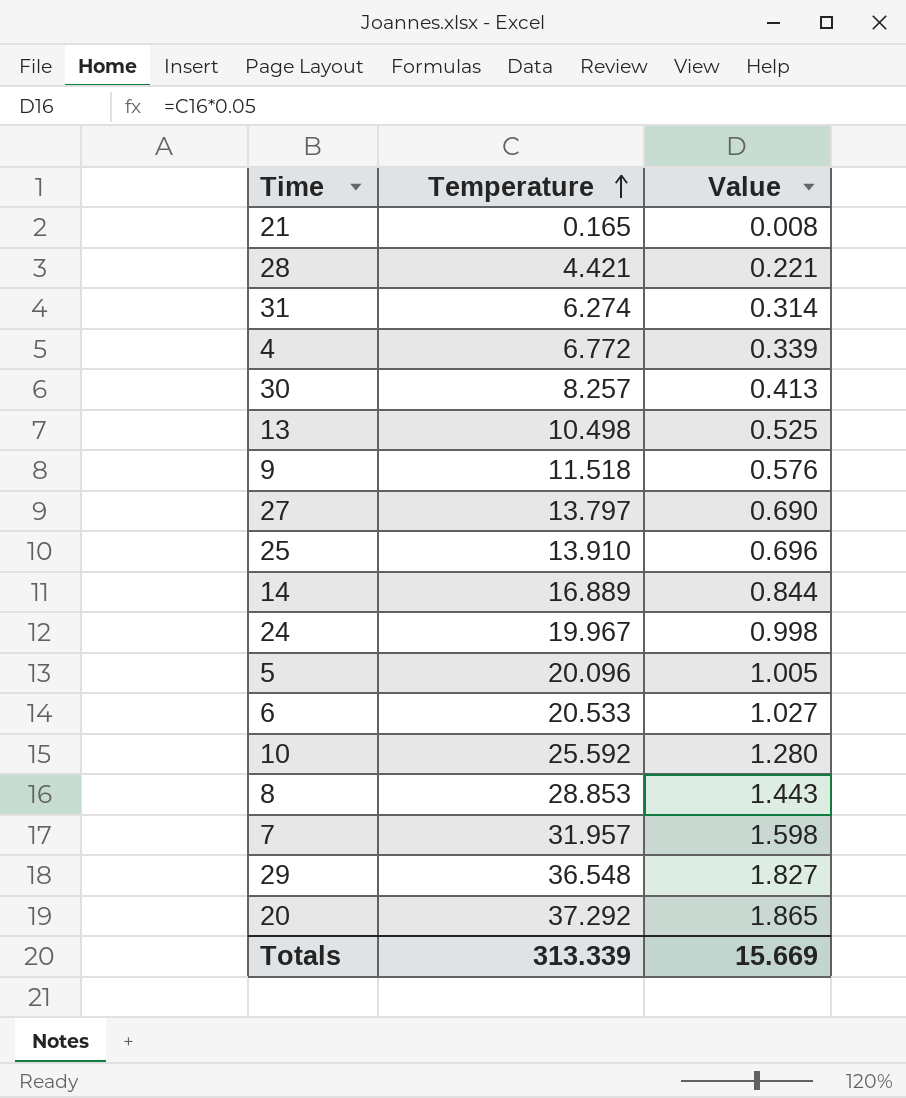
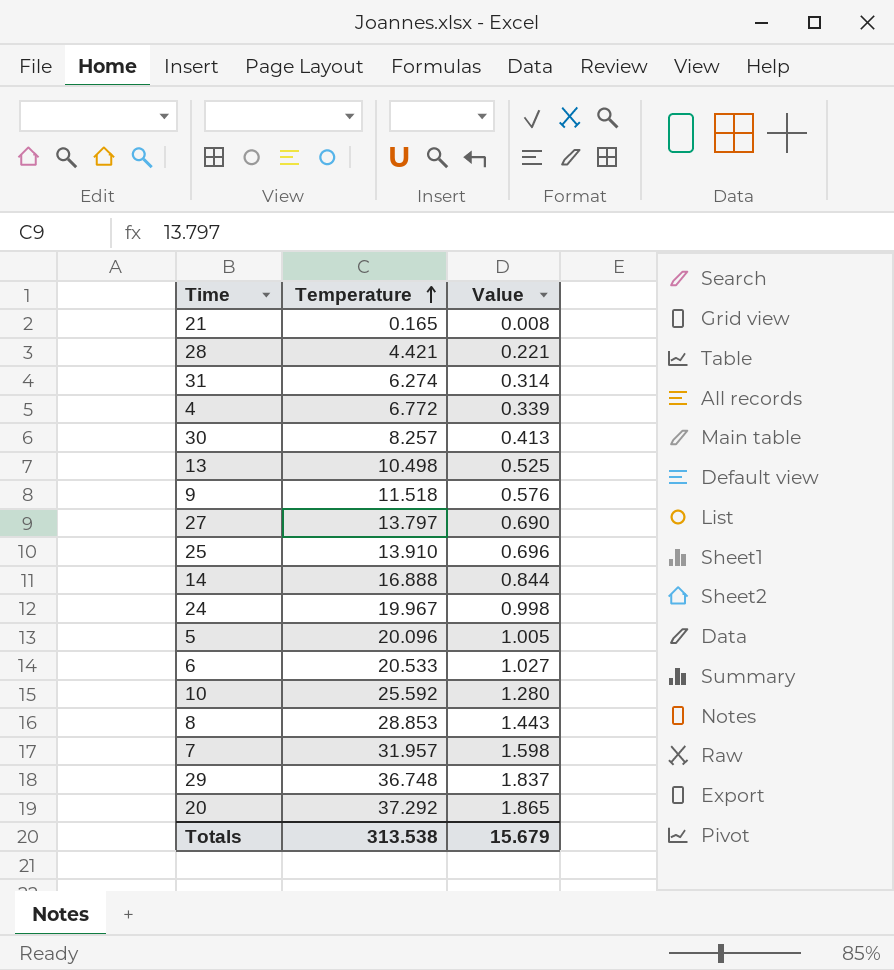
14 | Temperature: 16.889 -> 16.888
29 | Temperature: 36.548 -> 36.748
29 | Value: 1.827 -> 1.837
Totals | Temperature: 313.339 -> 313.538
Totals | Value: 15.669 -> 15.679

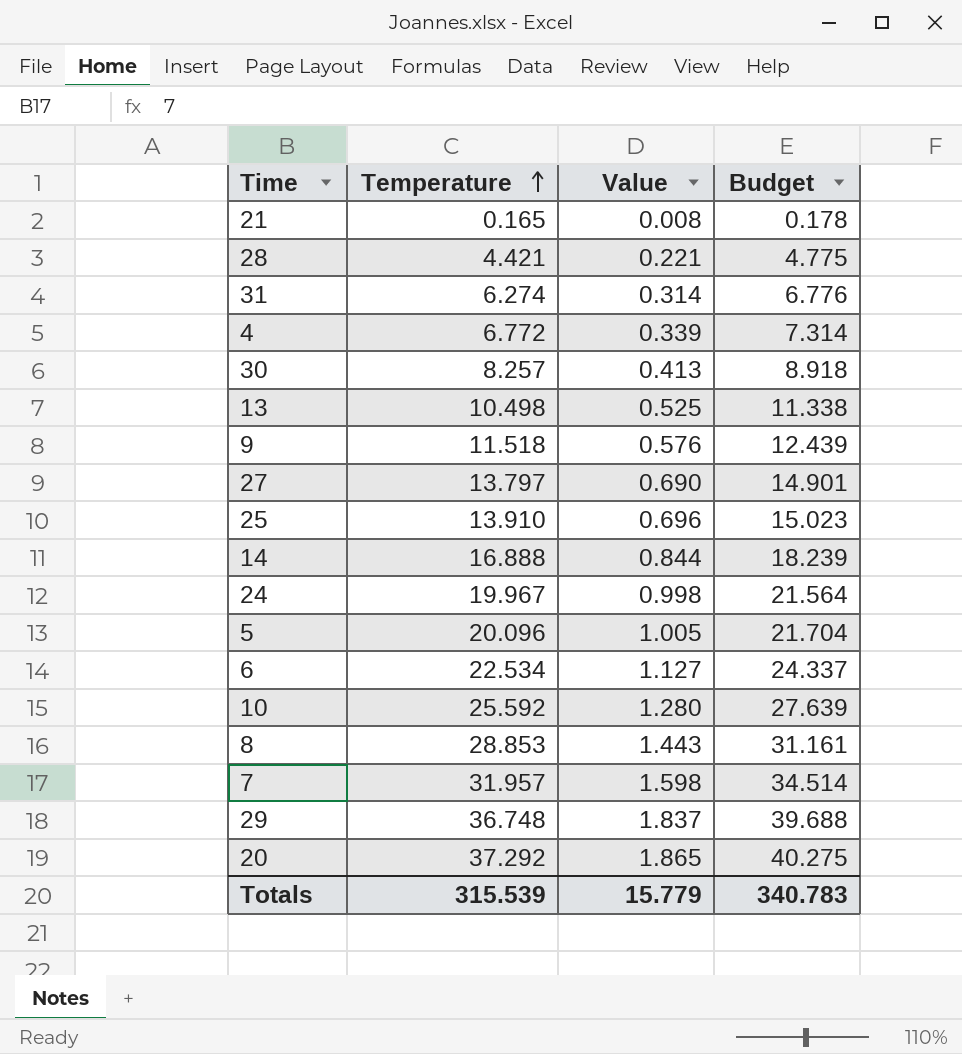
column Budget | formula: none -> [Temperature] * 1.08
6 | Temperature: 20.533 -> 22.534
6 | Value: 1.027 -> 1.127
Totals | Temperature: 313.538 -> 315.539
Totals | Value: 15.679 -> 15.779

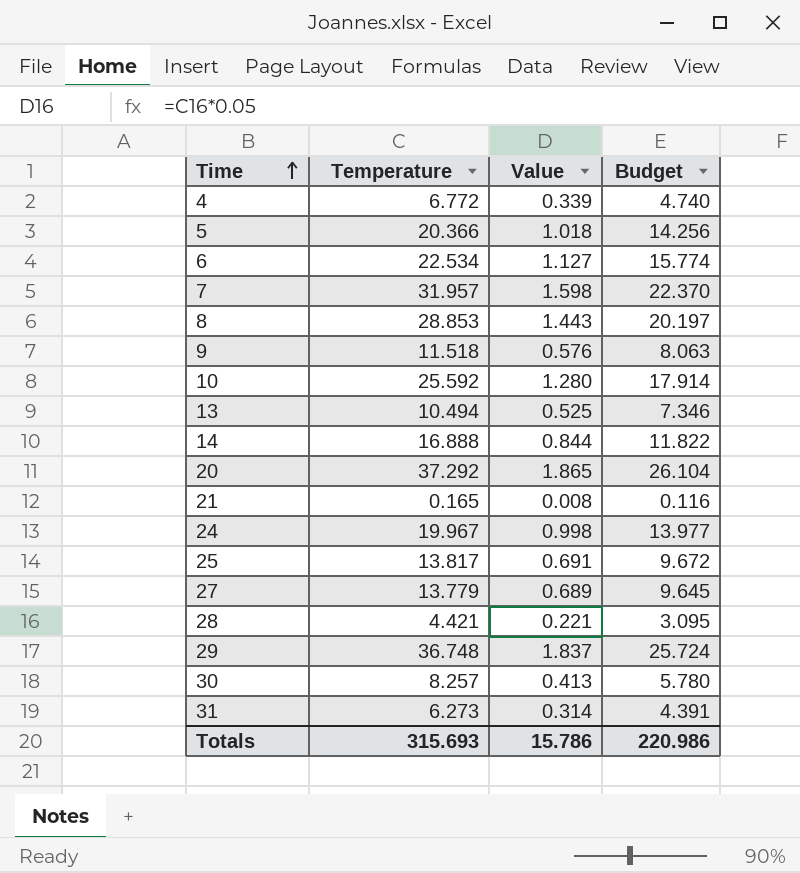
row order: Temperature ascending -> Time ascending
column Budget | formula: [Temperature] * 1.08 -> [Temperature] * 0.7
5 | Temperature: 20.096 -> 20.366
5 | Value: 1.005 -> 1.018
13 | Temperature: 10.498 -> 10.494
25 | Temperature: 13.910 -> 13.817
25 | Value: 0.696 -> 0.691
27 | Temperature: 13.797 -> 13.779
27 | Value: 0.690 -> 0.689
31 | Temperature: 6.274 -> 6.273
Totals | Temperature: 315.539 -> 315.693
Totals | Value: 15.779 -> 15.786
Totals | Budget: 340.783 -> 220.986

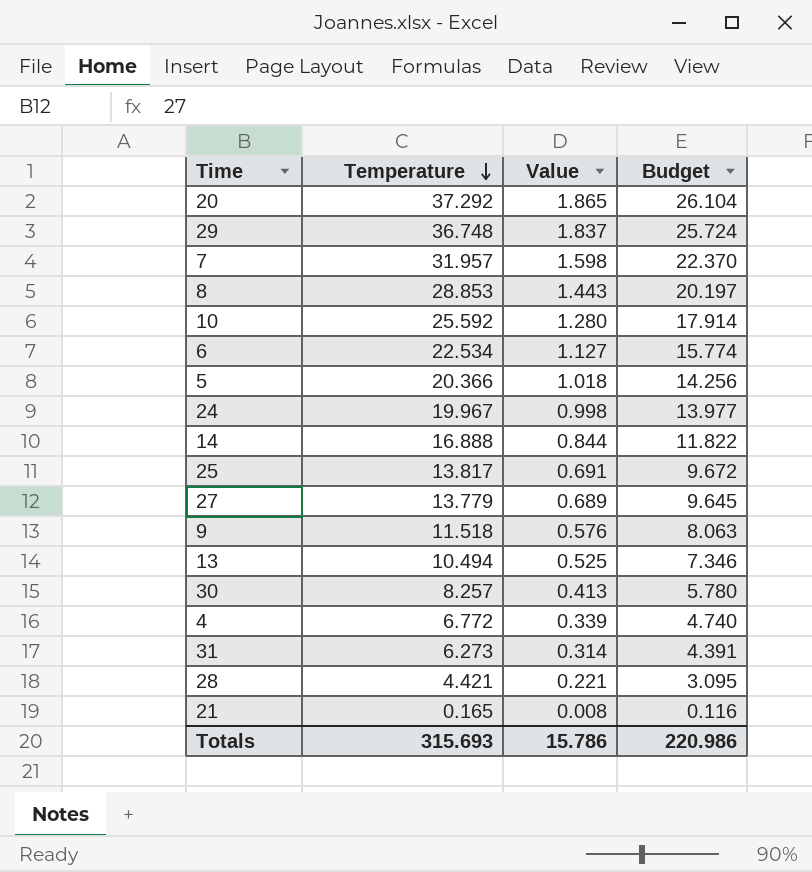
row order: Time ascending -> Temperature descending

